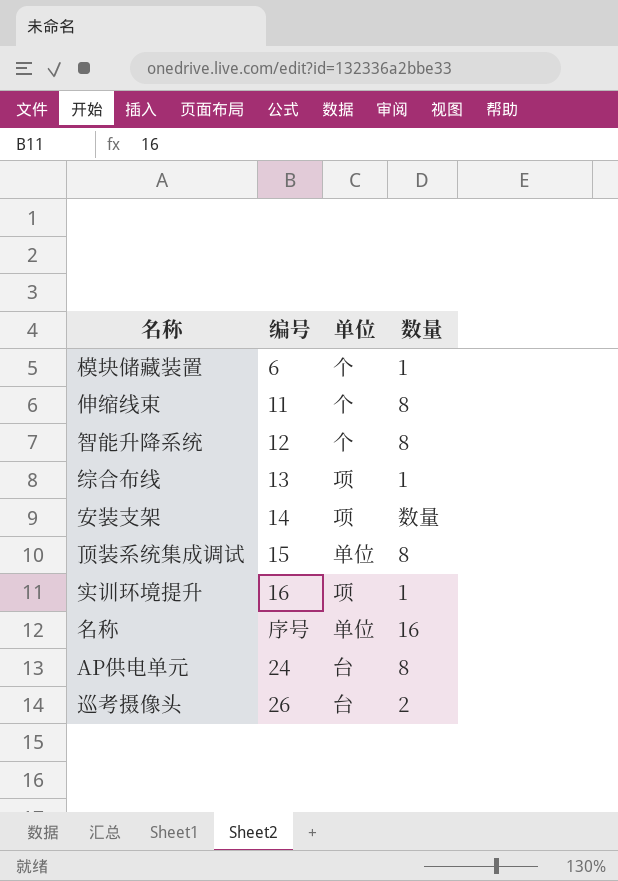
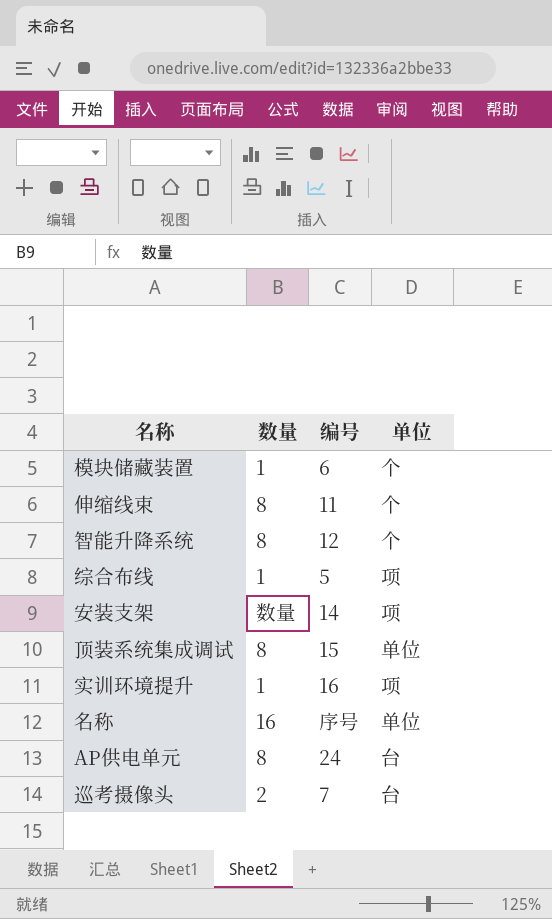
column 数量 | position: 4 -> 2
综合布线 | 编号: 13 -> 5
巡考摄像头 | 编号: 26 -> 7

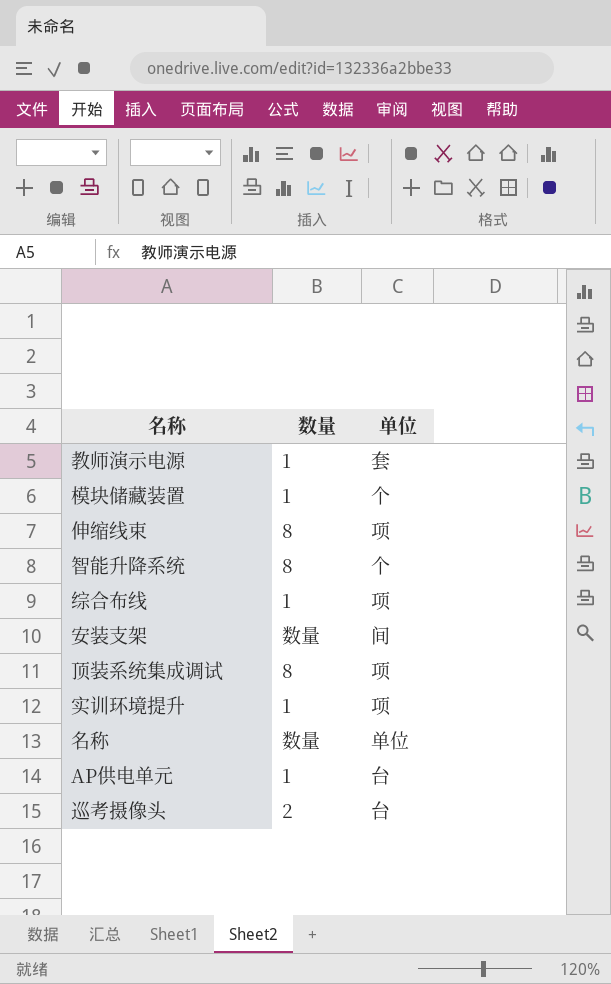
column 编号 | position: 3 -> none
row 教师演示电源: none -> 1 | 套
伸缩线束 | 单位: 个 -> 项
安装支架 | 单位: 项 -> 间
顶装系统集成调试 | 单位: 单位 -> 项
名称 | 数量: 16 -> 数量
AP供电单元 | 数量: 8 -> 1

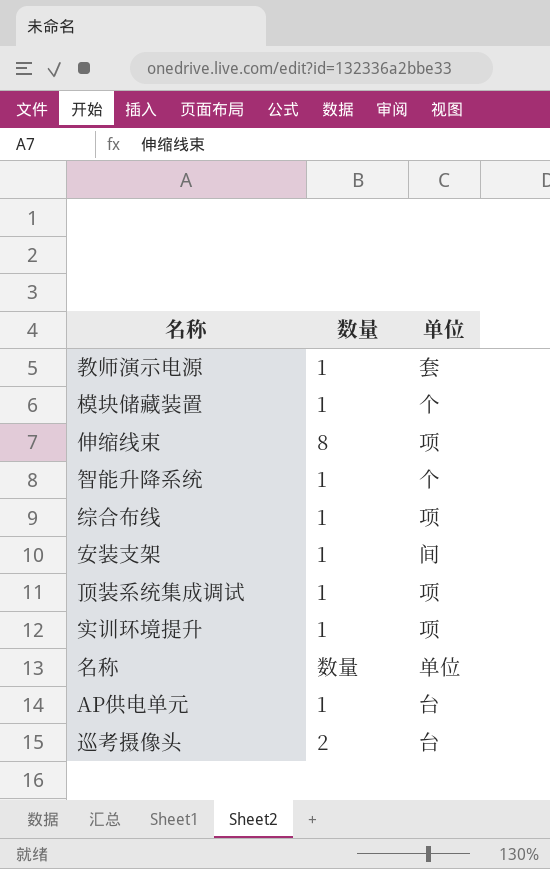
智能升降系统 | 数量: 8 -> 1
安装支架 | 数量: 数量 -> 1
顶装系统集成调试 | 数量: 8 -> 1

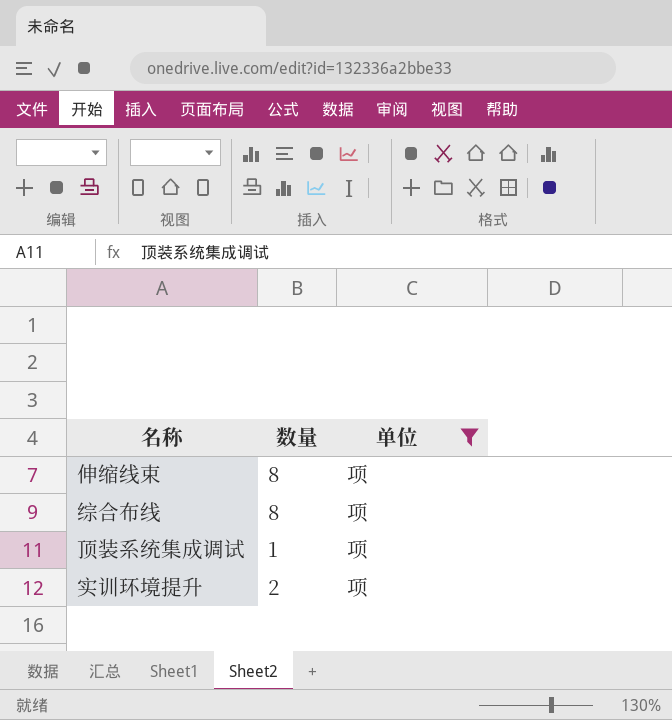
filter: none -> 单位 = 项
综合布线 | 数量: 1 -> 8
实训环境提升 | 数量: 1 -> 2

